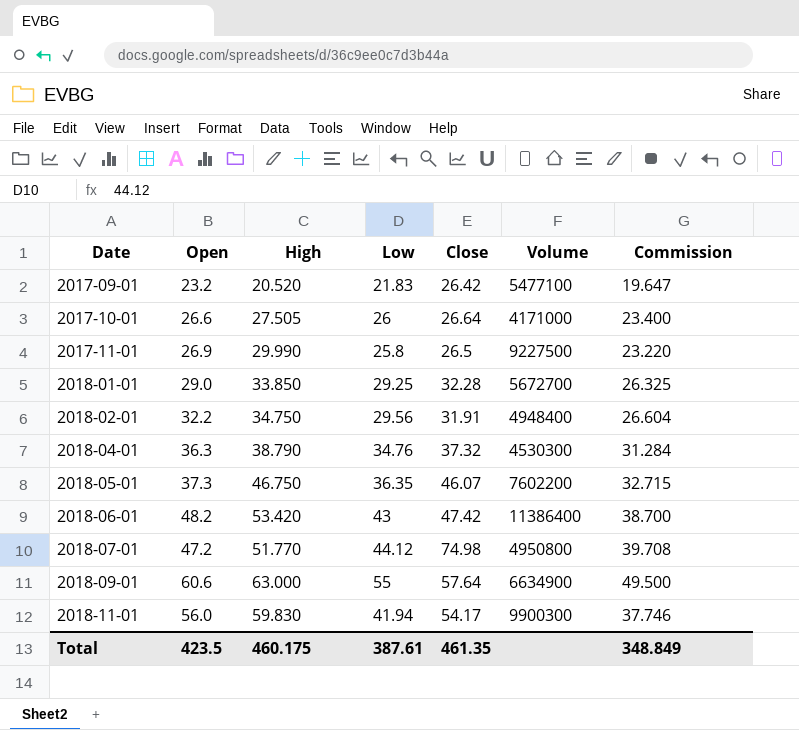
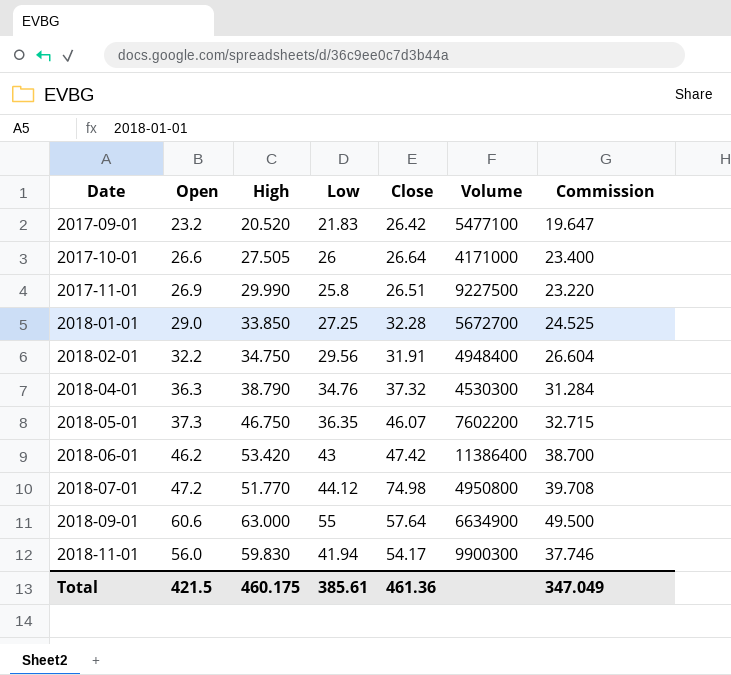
2017-11-01 | Close: 26.5 -> 26.51
2018-01-01 | Low: 29.25 -> 27.25
2018-01-01 | Commission: 26.325 -> 24.525
2018-06-01 | Open: 48.2 -> 46.2
Total | Open: 423.5 -> 421.5
Total | Low: 387.61 -> 385.61
Total | Close: 461.35 -> 461.36
Total | Commission: 348.849 -> 347.049

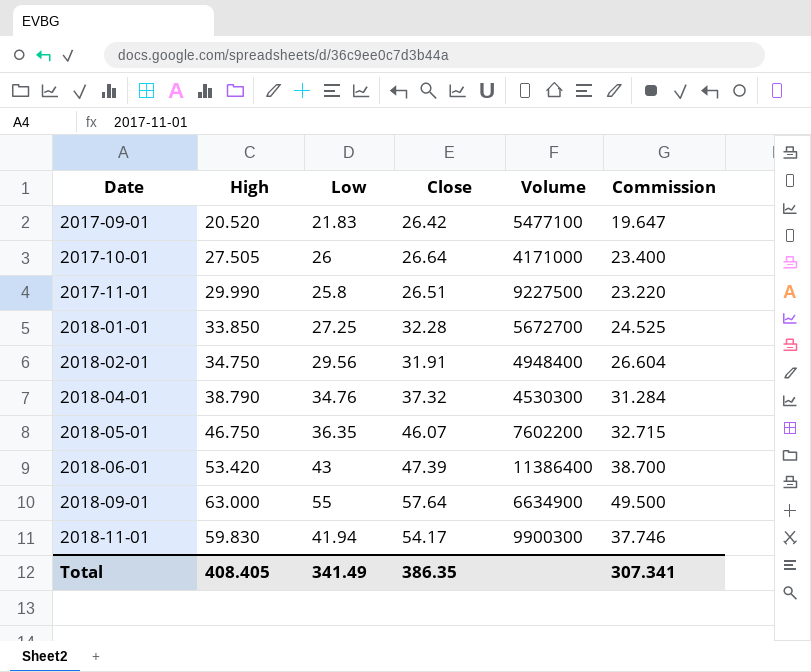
column Open | position: 2 -> none
row 2018-07-01: 47.2 | 51.770 | 44.12 | 74.98 | 4950800 | 39.708 -> none
2018-06-01 | Close: 47.42 -> 47.39
Total | High: 460.175 -> 408.405
Total | Low: 385.61 -> 341.49
Total | Close: 461.36 -> 386.35
Total | Commission: 347.049 -> 307.341

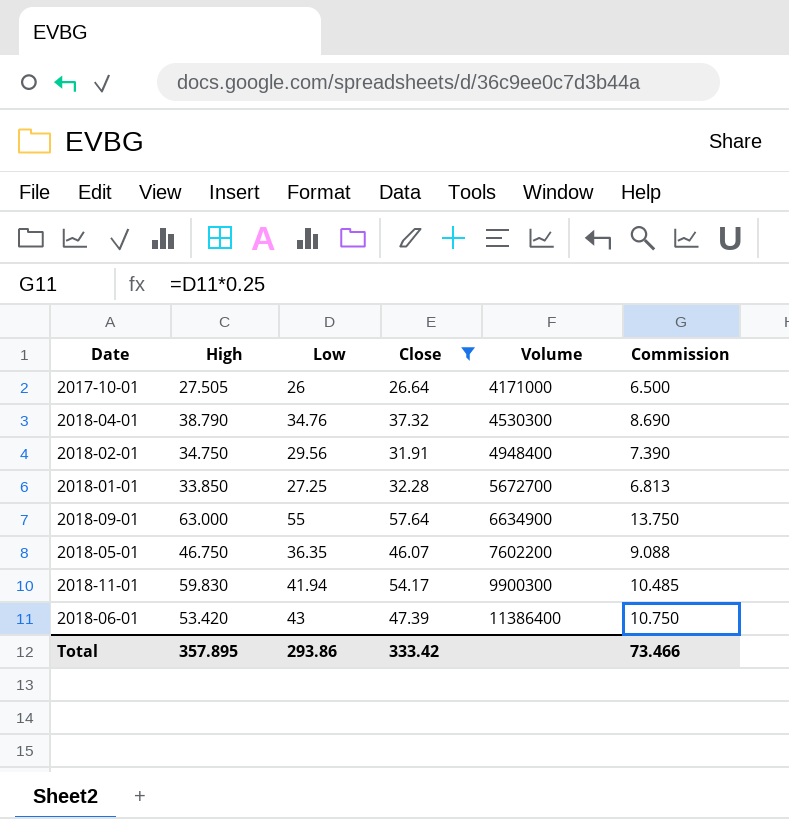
filter: none -> Close >= 26.64
row order: Date ascending -> Volume ascending
column Commission | formula: [Low] * 0.9 -> [Low] * 0.25
Total | High: 408.405 -> 357.895
Total | Low: 341.49 -> 293.86
Total | Close: 386.35 -> 333.42
Total | Commission: 307.341 -> 73.466

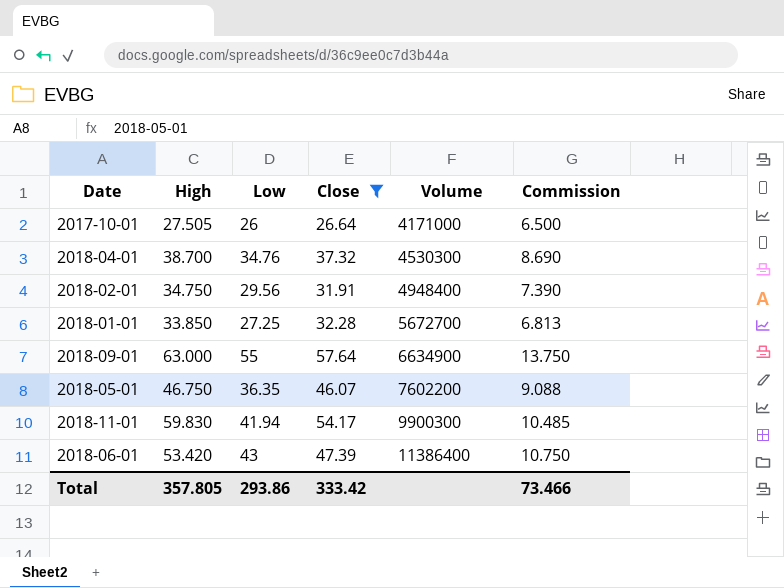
2018-04-01 | High: 38.790 -> 38.700
Total | High: 357.895 -> 357.805

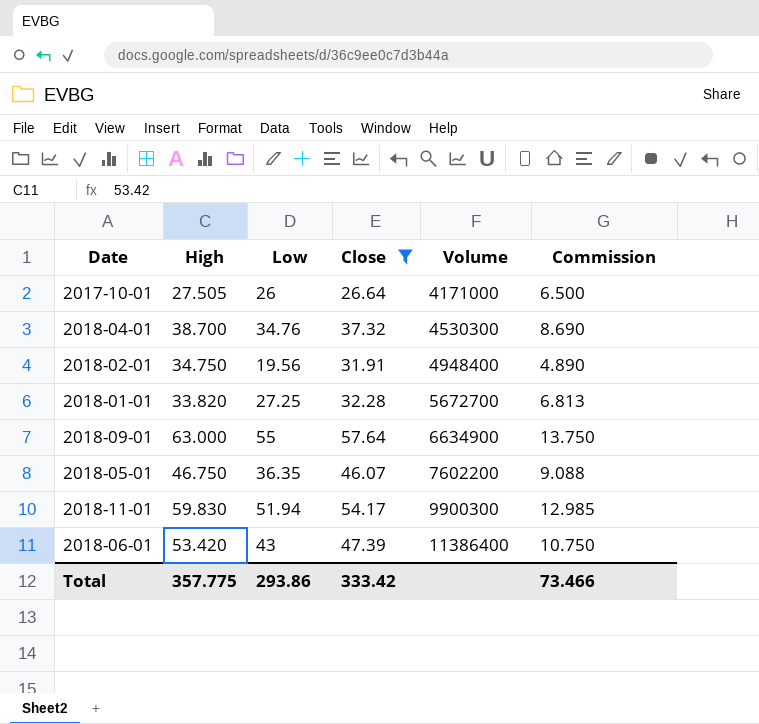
2018-02-01 | Low: 29.56 -> 19.56
2018-02-01 | Commission: 7.390 -> 4.890
2018-01-01 | High: 33.850 -> 33.820
2018-11-01 | Low: 41.94 -> 51.94
2018-11-01 | Commission: 10.485 -> 12.985
Total | High: 357.805 -> 357.775

